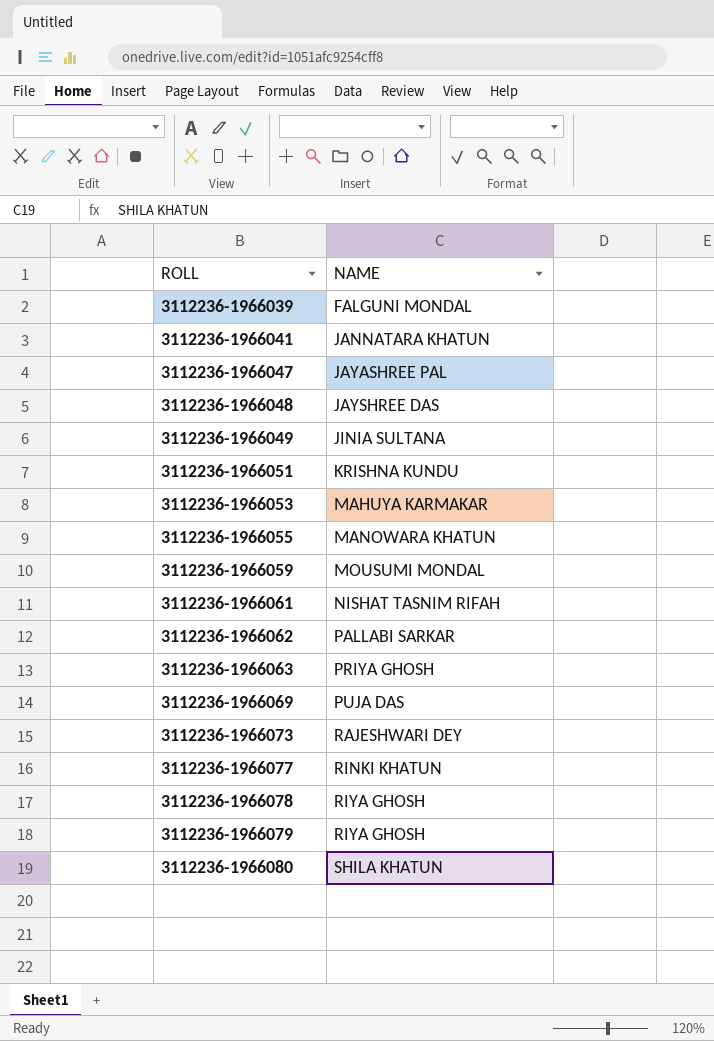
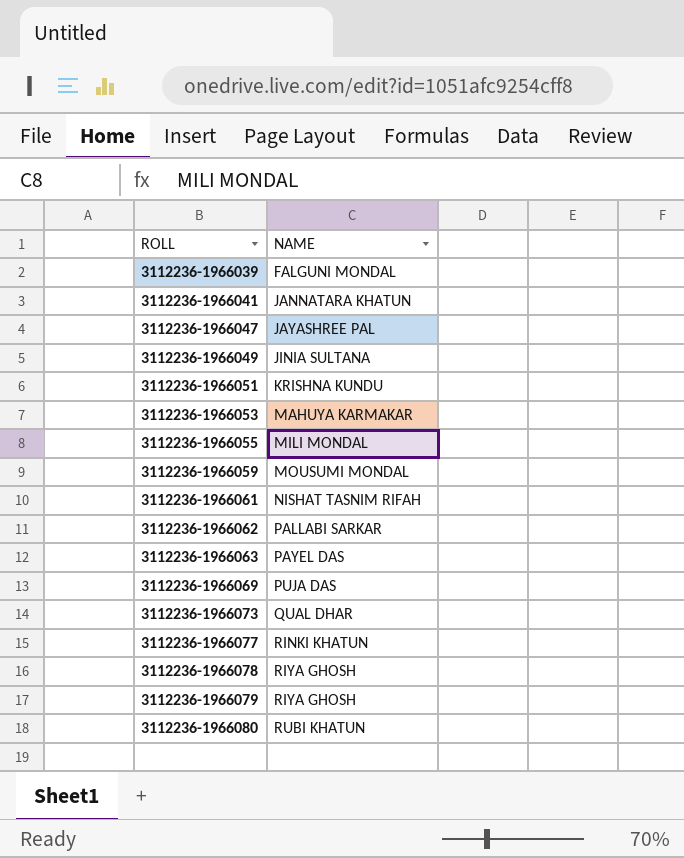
row 3112236-1966048: JAYSHREE DAS -> none
3112236-1966055 | NAME: MANOWARA KHATUN -> MILI MONDAL
3112236-1966063 | NAME: PRIYA GHOSH -> PAYEL DAS
3112236-1966073 | NAME: RAJESHWARI DEY -> QUAL DHAR
3112236-1966080 | NAME: SHILA KHATUN -> RUBI KHATUN

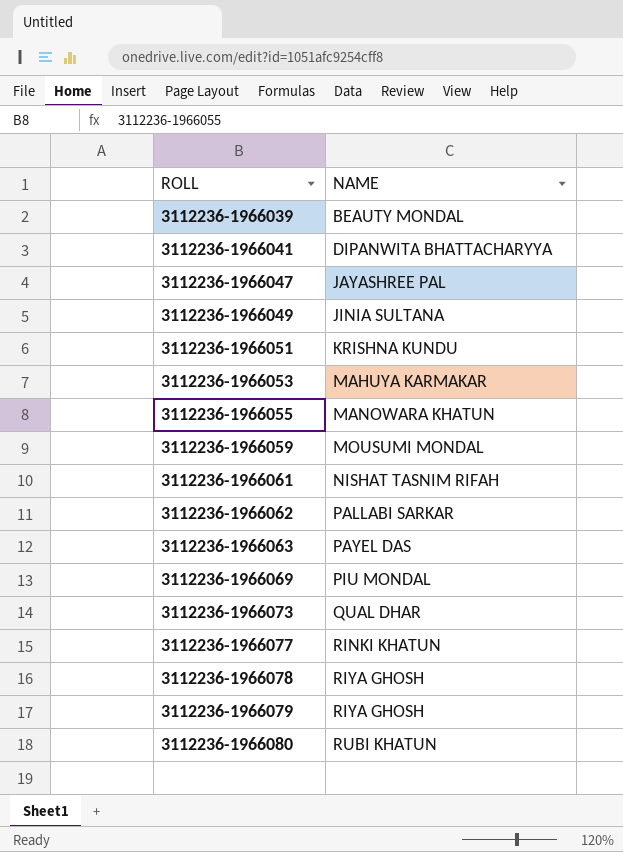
3112236-1966039 | NAME: FALGUNI MONDAL -> BEAUTY MONDAL
3112236-1966041 | NAME: JANNATARA KHATUN -> DIPANWITA BHATTACHARYYA
3112236-1966055 | NAME: MILI MONDAL -> MANOWARA KHATUN
3112236-1966069 | NAME: PUJA DAS -> PIU MONDAL

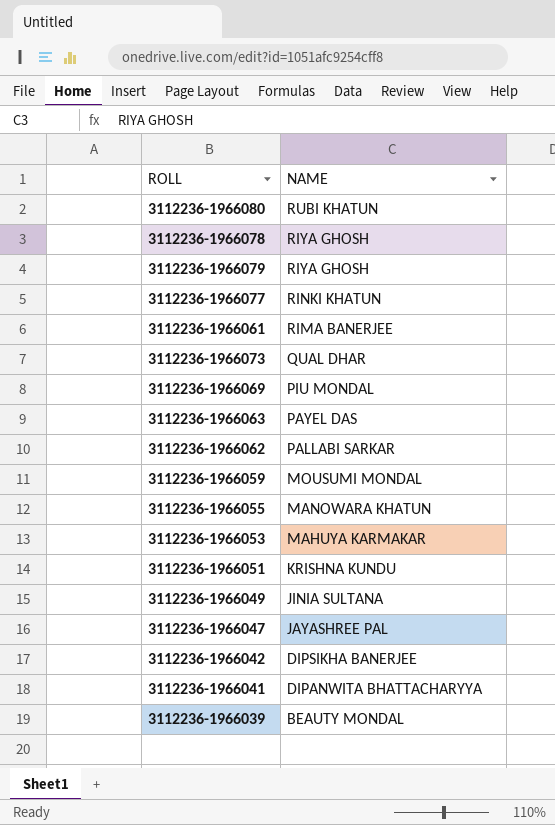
row order: ROLL ascending -> NAME descending
3112236-1966061 | NAME: NISHAT TASNIM RIFAH -> RIMA BANERJEE
row 3112236-1966042: none -> DIPSIKHA BANERJEE

